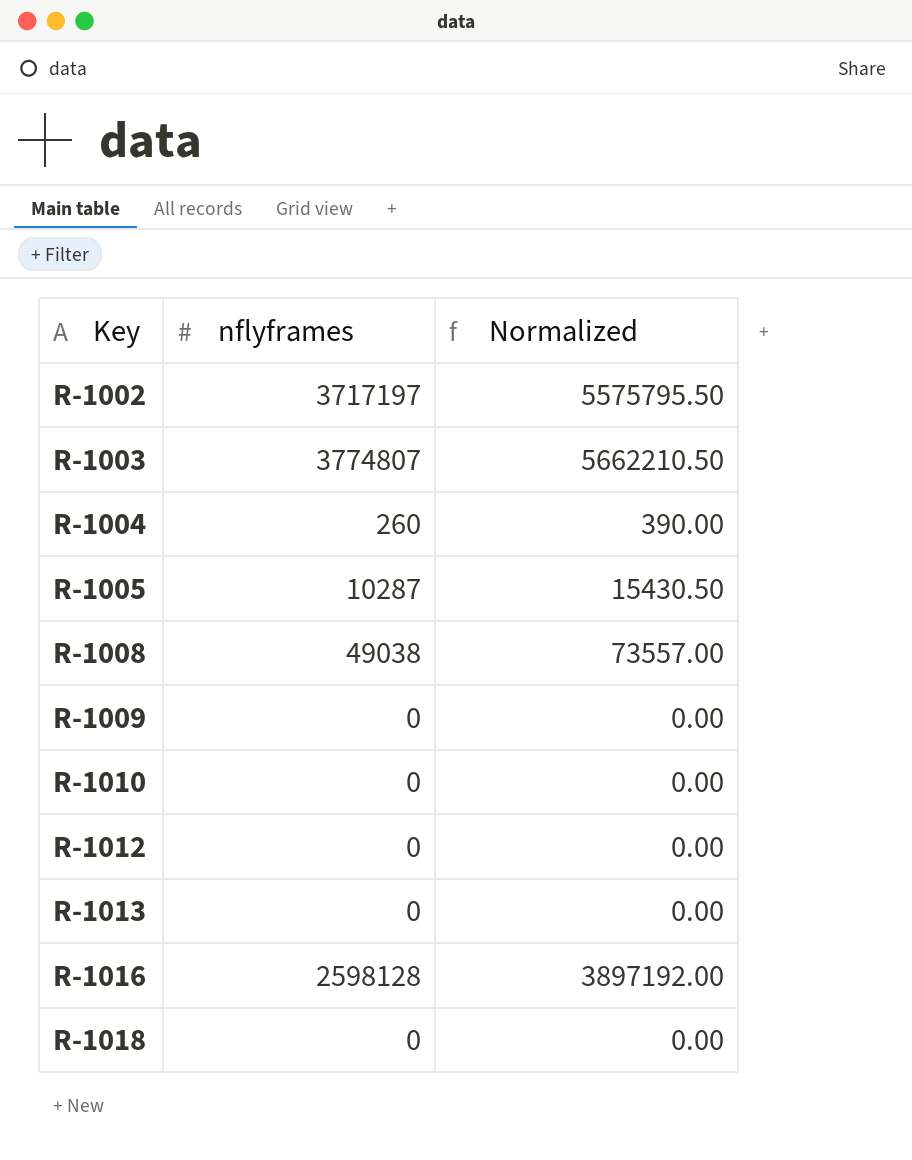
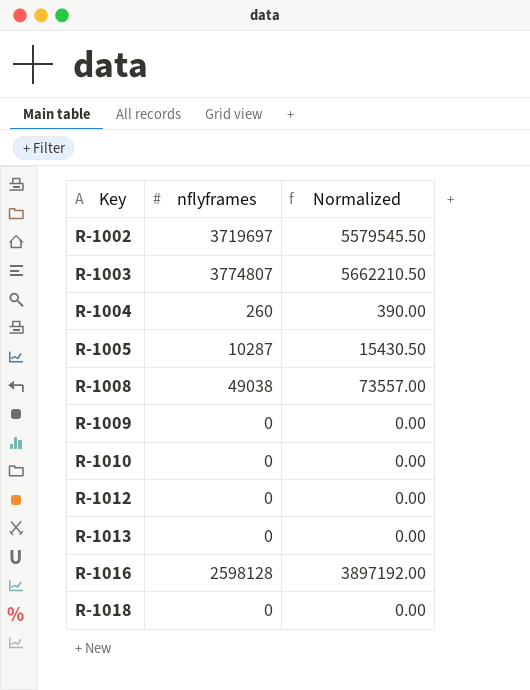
R-1002 | nflyframes: 3717197 -> 3719697
R-1002 | Normalized: 5575795.50 -> 5579545.50

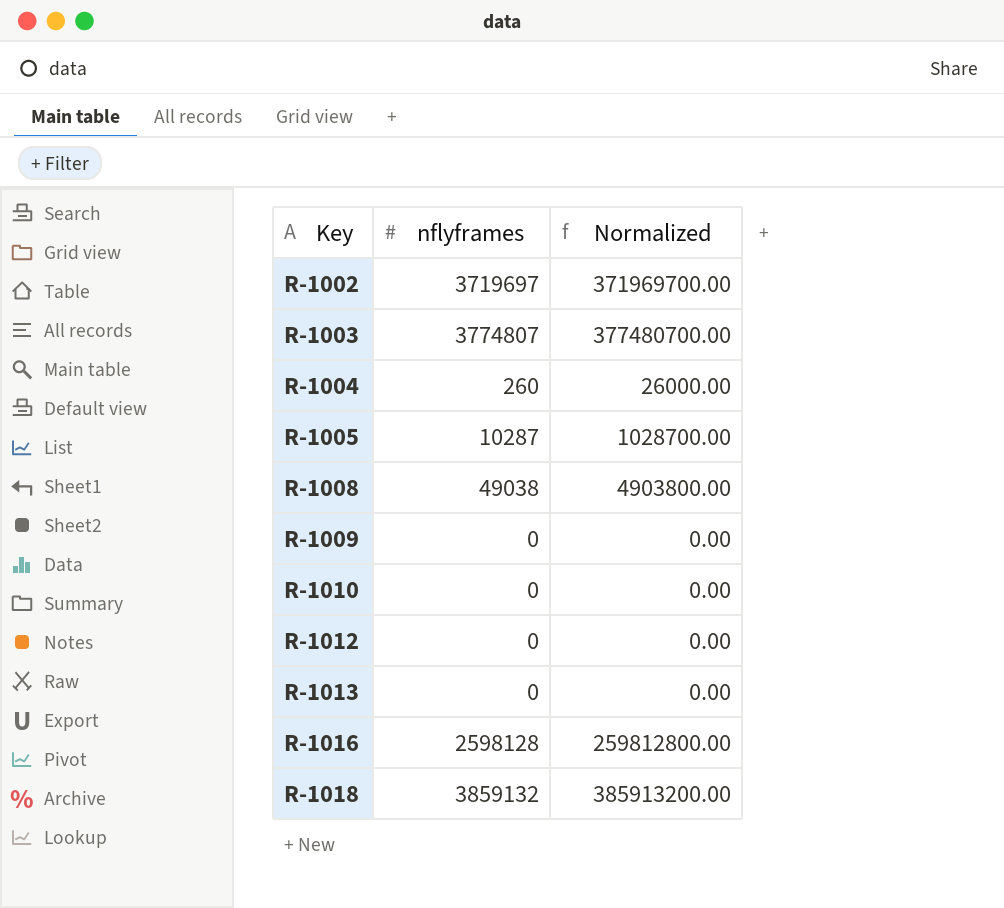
column Normalized | formula: [nflyframes] * 1.5 -> [nflyframes] * 100
R-1018 | nflyframes: 0 -> 3859132

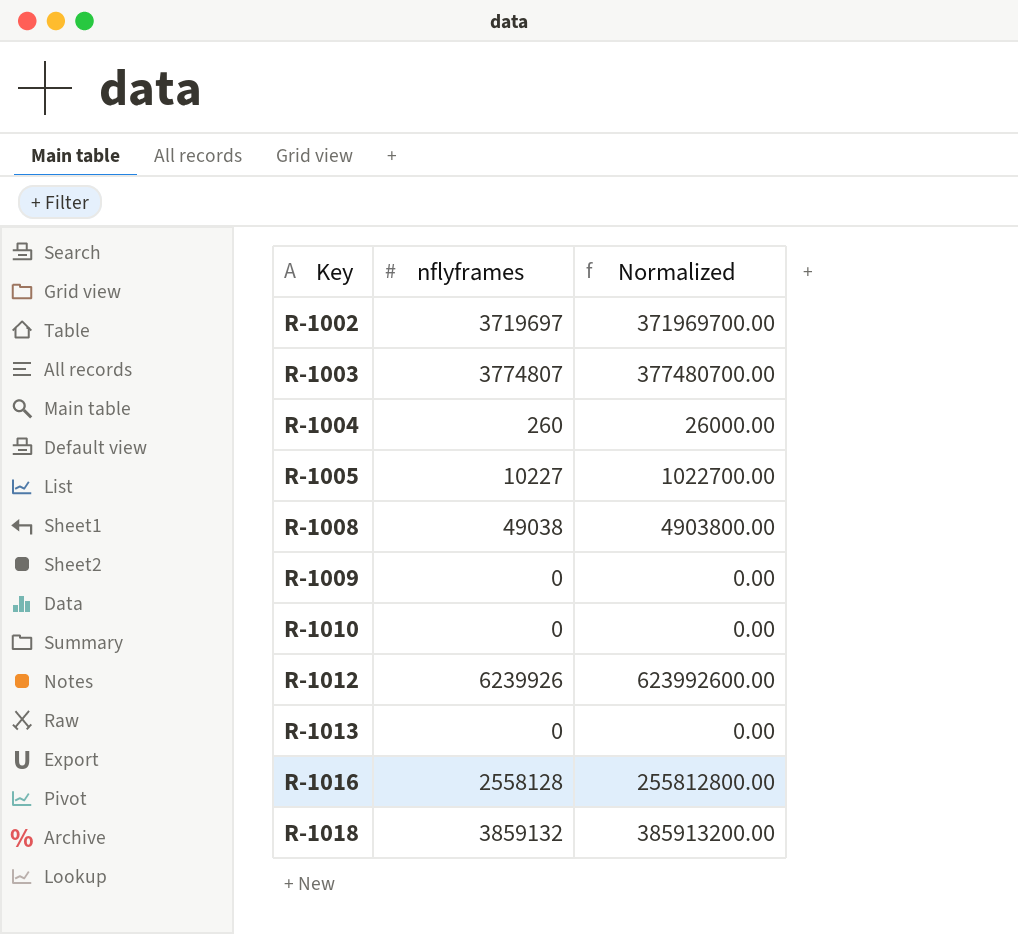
R-1005 | nflyframes: 10287 -> 10227
R-1005 | Normalized: 1028700.00 -> 1022700.00
R-1012 | nflyframes: 0 -> 6239926
R-1012 | Normalized: 0.00 -> 623992600.00
R-1016 | nflyframes: 2598128 -> 2558128
R-1016 | Normalized: 259812800.00 -> 255812800.00

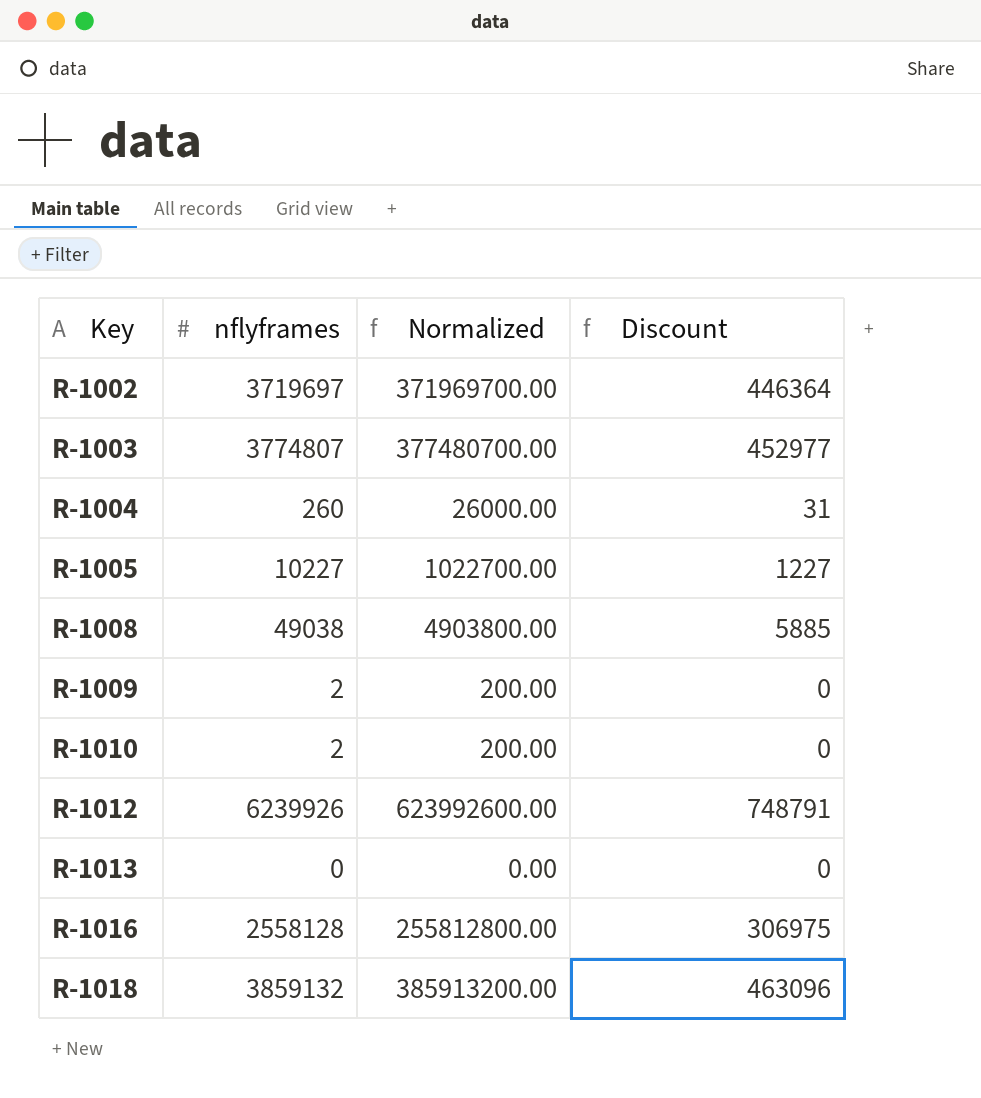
column Discount | formula: none -> [nflyframes] * 0.12
R-1009 | nflyframes: 0 -> 2
R-1009 | Normalized: 0.00 -> 200.00
R-1010 | nflyframes: 0 -> 2
R-1010 | Normalized: 0.00 -> 200.00

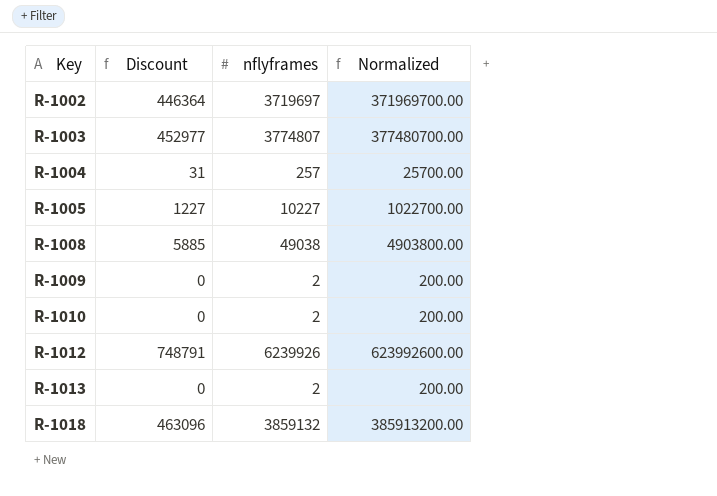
column Discount | position: 4 -> 2
row R-1016: 2558128 | 255812800.00 | 306975 -> none
R-1004 | nflyframes: 260 -> 257
R-1004 | Normalized: 26000.00 -> 25700.00
R-1013 | nflyframes: 0 -> 2
R-1013 | Normalized: 0.00 -> 200.00

